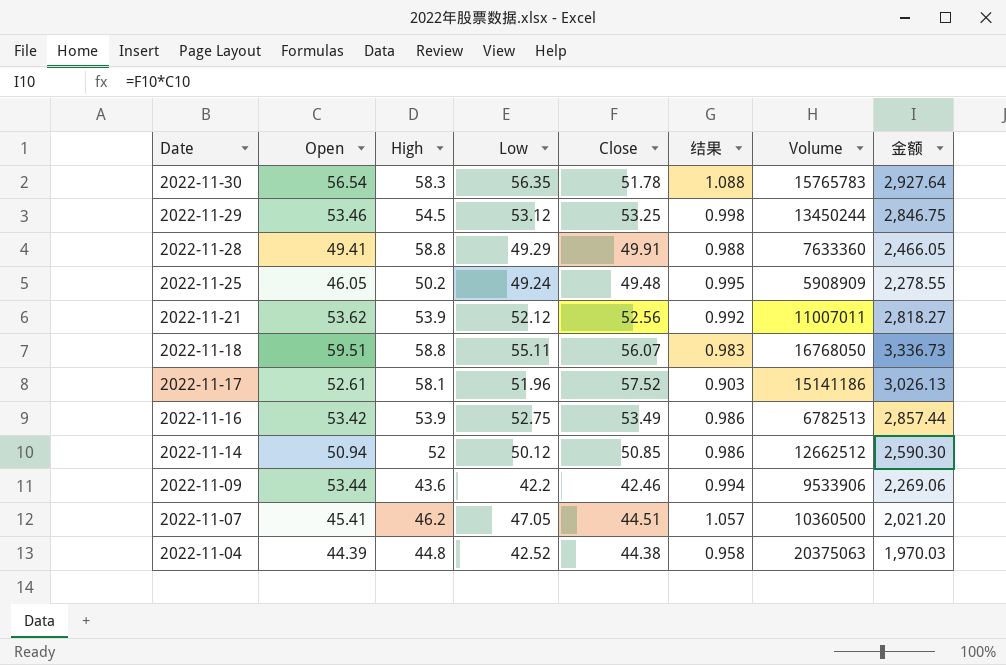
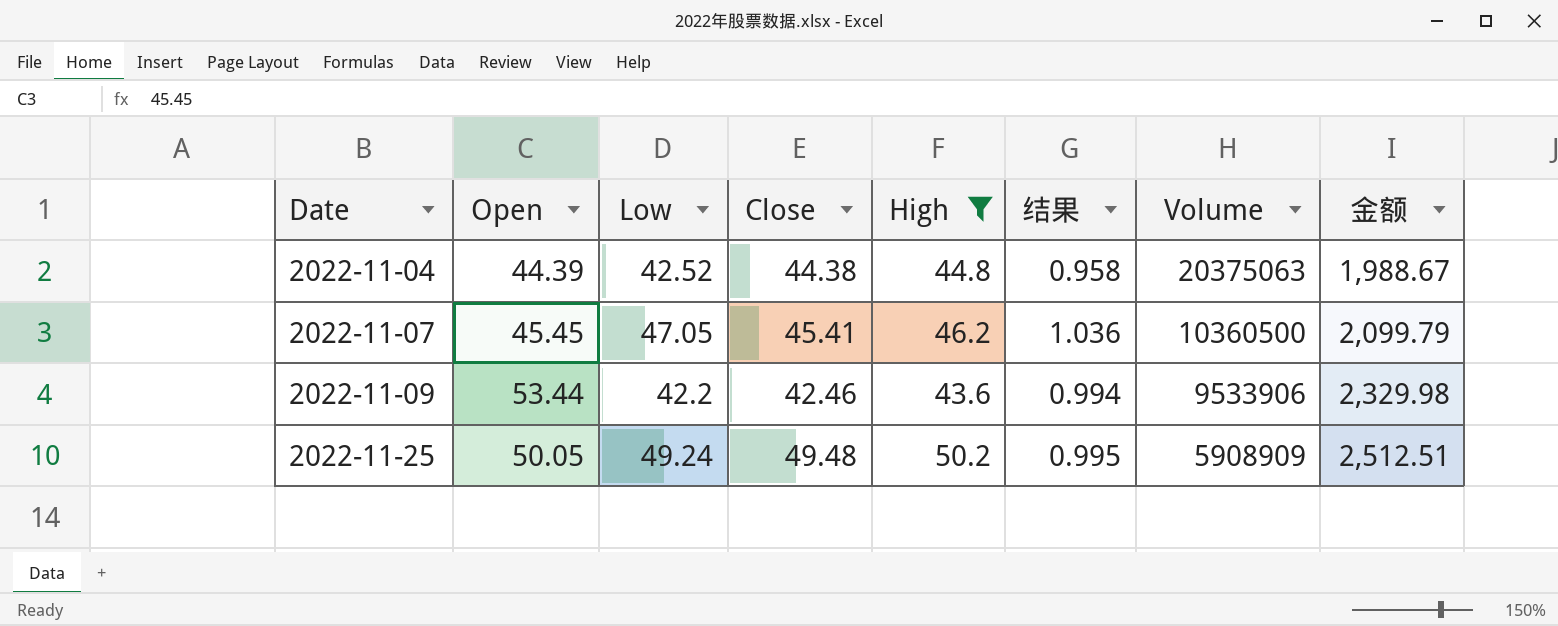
filter: none -> High <= 50.2
row order: Date descending -> Date ascending
column High | position: 3 -> 5
column 金额 | formula: [Open] * [Close] -> [Open] * [High]
2022-11-07 | Open: 45.41 -> 45.45
2022-11-07 | Close: 44.51 -> 45.41
2022-11-07 | 结果: 1.057 -> 1.036
2022-11-25 | Open: 46.05 -> 50.05

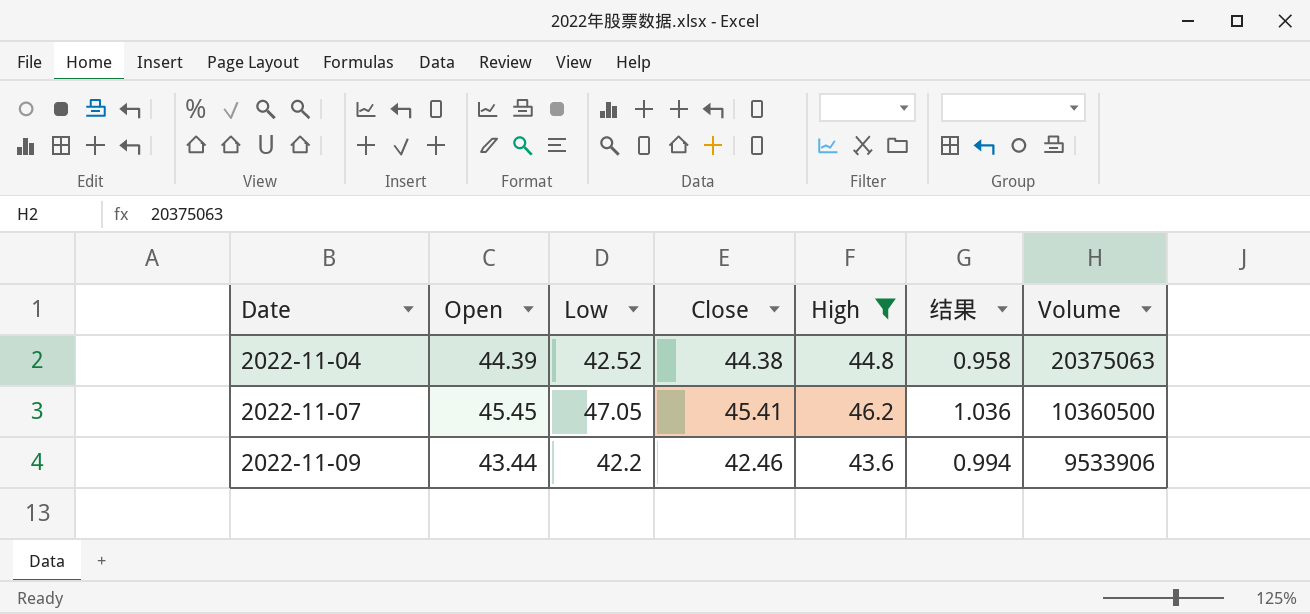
column 金额 | formula: [Open] * [High] -> none
row 2022-11-25: 50.05 | 49.24 | 49.48 | 50.2 | 0.995 | 5908909 | 2,512.51 -> none
2022-11-09 | Open: 53.44 -> 43.44

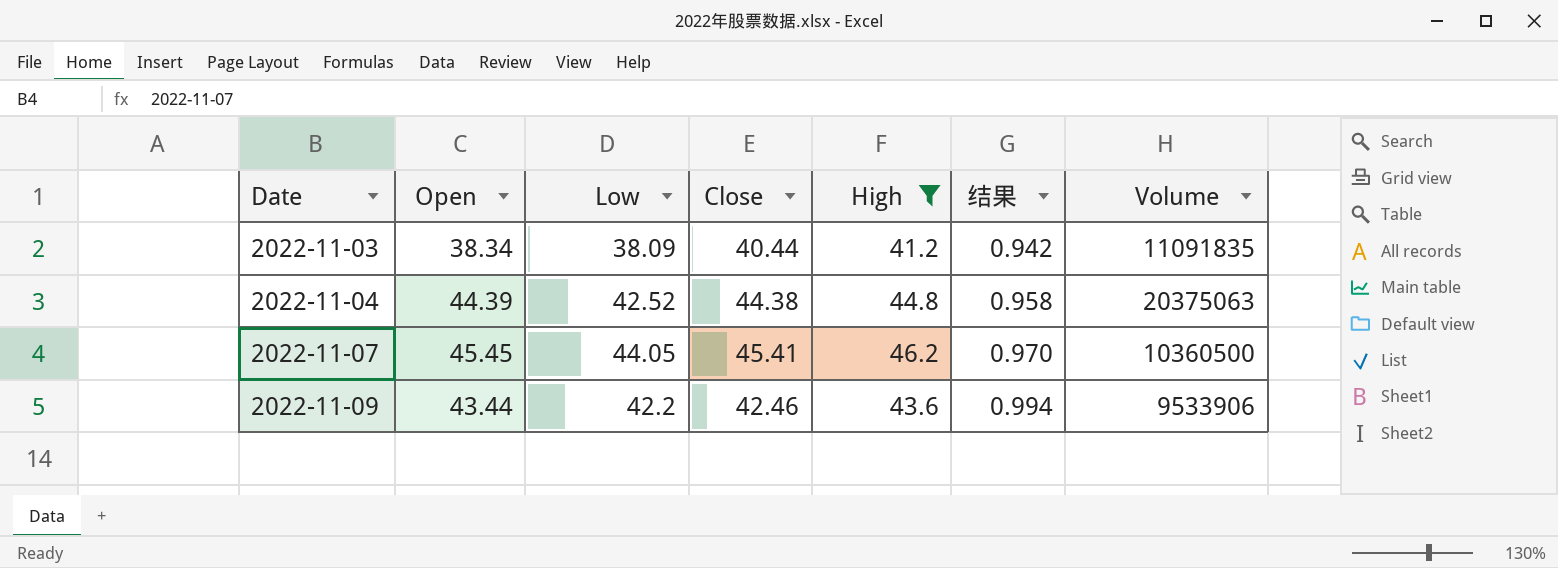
row 2022-11-03: none -> 38.34 | 38.09 | 40.44 | 41.2 | 0.942 | 11091835
2022-11-07 | Low: 47.05 -> 44.05
2022-11-07 | 结果: 1.036 -> 0.970

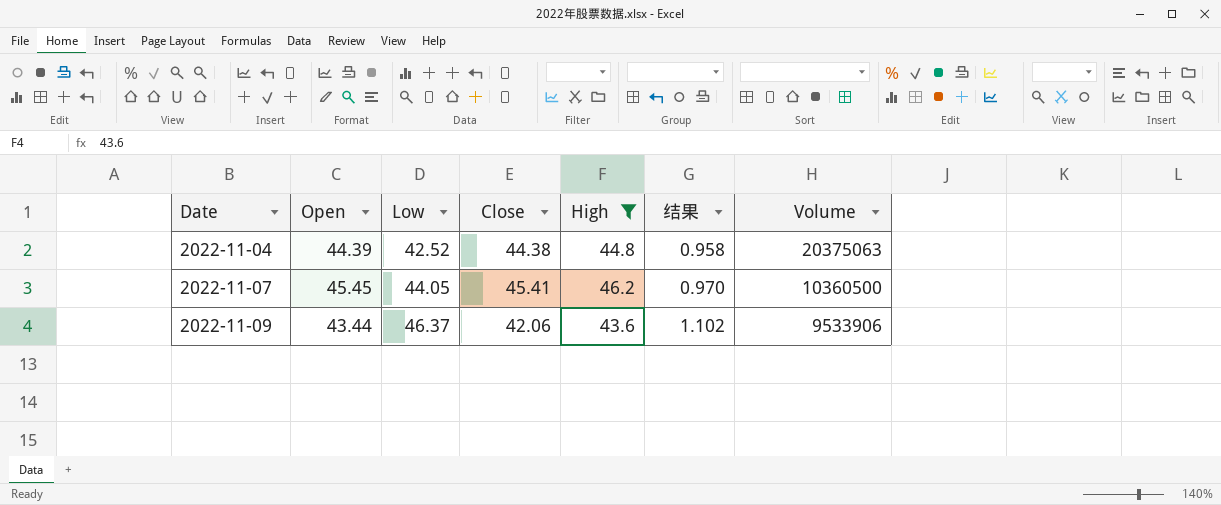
row 2022-11-03: 38.34 | 38.09 | 40.44 | 41.2 | 0.942 | 11091835 -> none
2022-11-09 | Low: 42.2 -> 46.37
2022-11-09 | Close: 42.46 -> 42.06
2022-11-09 | 结果: 0.994 -> 1.102

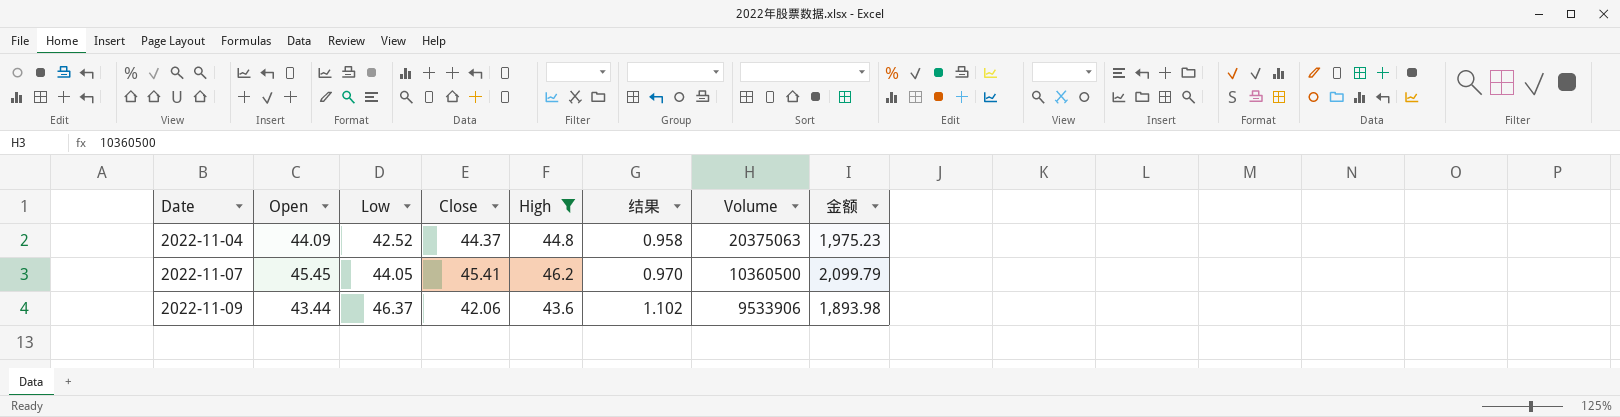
column 金额 | formula: none -> [Open] * [High]
2022-11-04 | Open: 44.39 -> 44.09
2022-11-04 | Close: 44.38 -> 44.37

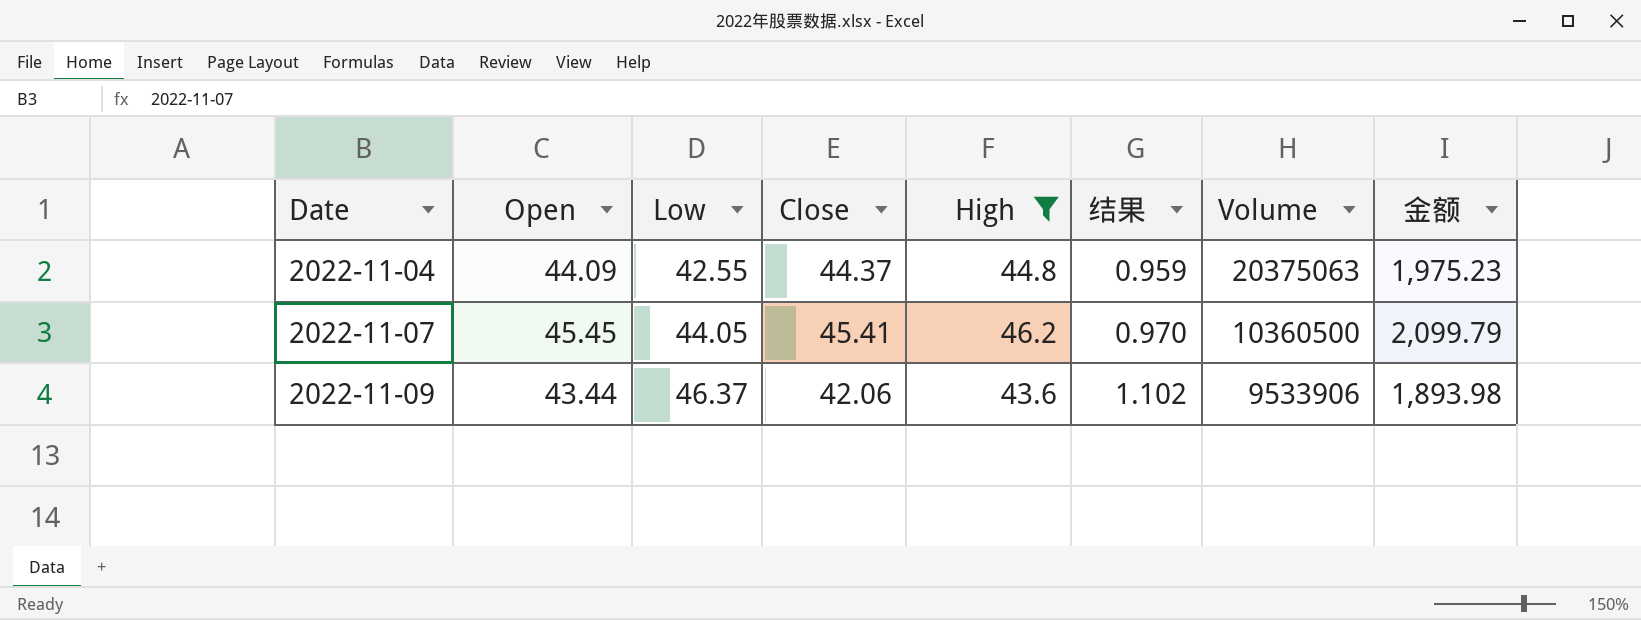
2022-11-04 | Low: 42.52 -> 42.55
2022-11-04 | 结果: 0.958 -> 0.959

